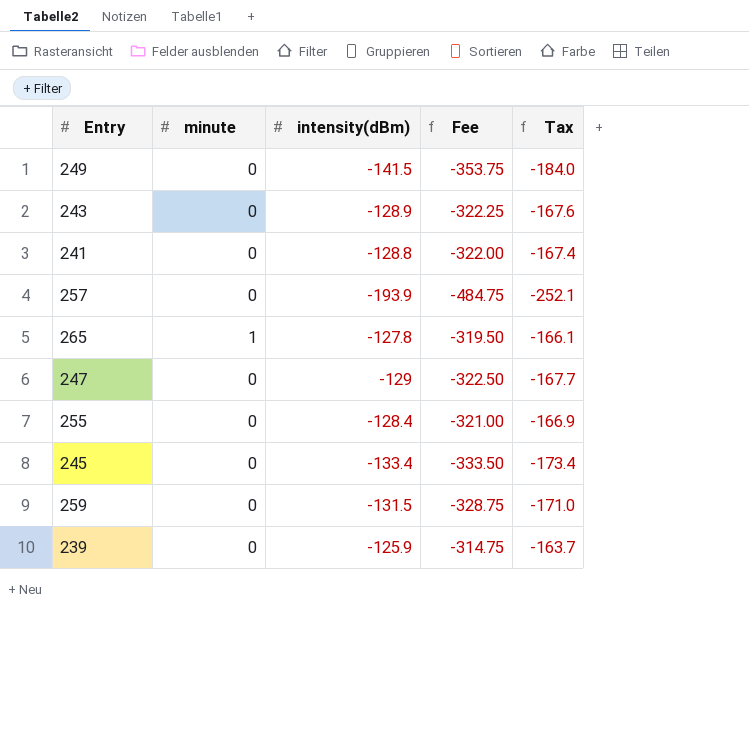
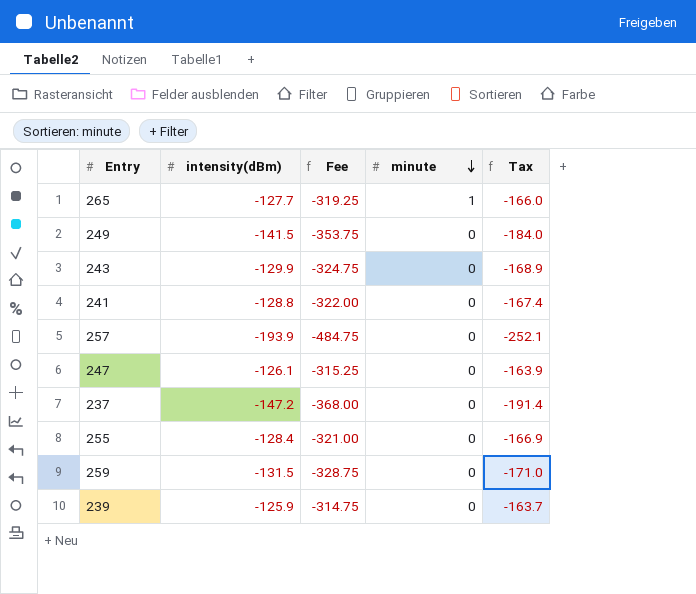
row order: none -> minute descending
column minute | position: 2 -> 4
row 245: 0 | -133.4 | -333.50 | -173.4 -> none
265 | intensity(dBm): -127.8 -> -127.7
265 | Fee: -319.50 -> -319.25
265 | Tax: -166.1 -> -166.0
243 | intensity(dBm): -128.9 -> -129.9
243 | Fee: -322.25 -> -324.75
243 | Tax: -167.6 -> -168.9
247 | intensity(dBm): -129 -> -126.1
247 | Fee: -322.50 -> -315.25
247 | Tax: -167.7 -> -163.9
row 237: none -> -147.2 | -368.00 | 0 | -191.4

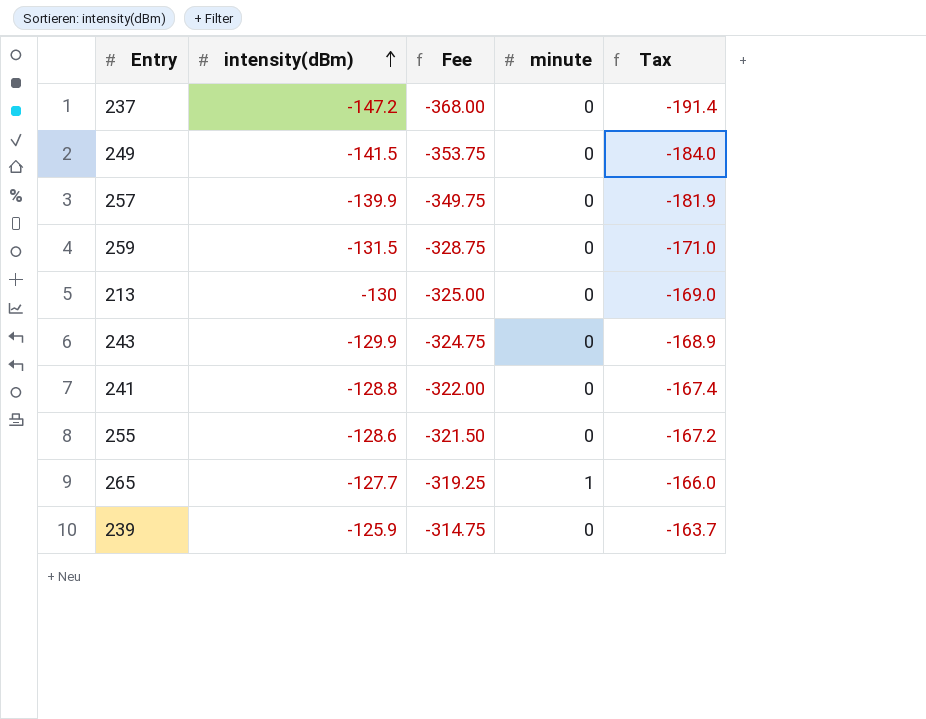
row order: minute descending -> intensity(dBm) ascending
row 247: -126.1 | -315.25 | 0 | -163.9 -> none
257 | intensity(dBm): -193.9 -> -139.9
257 | Fee: -484.75 -> -349.75
257 | Tax: -252.1 -> -181.9
row 213: none -> -130 | -325.00 | 0 | -169.0
255 | intensity(dBm): -128.4 -> -128.6
255 | Fee: -321.00 -> -321.50
255 | Tax: -166.9 -> -167.2

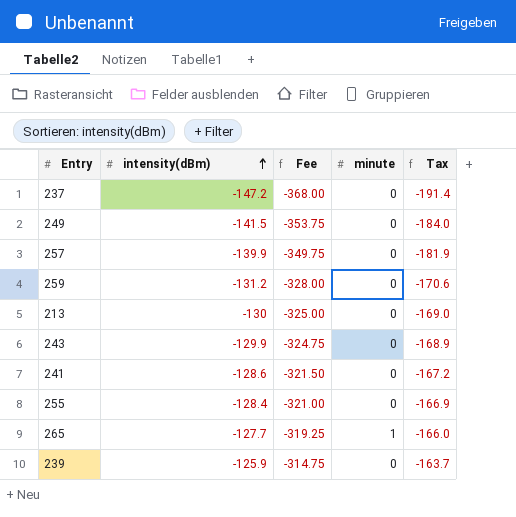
259 | intensity(dBm): -131.5 -> -131.2
259 | Fee: -328.75 -> -328.00
259 | Tax: -171.0 -> -170.6
241 | intensity(dBm): -128.8 -> -128.6
241 | Fee: -322.00 -> -321.50
241 | Tax: -167.4 -> -167.2
255 | intensity(dBm): -128.6 -> -128.4
255 | Fee: -321.50 -> -321.00
255 | Tax: -167.2 -> -166.9

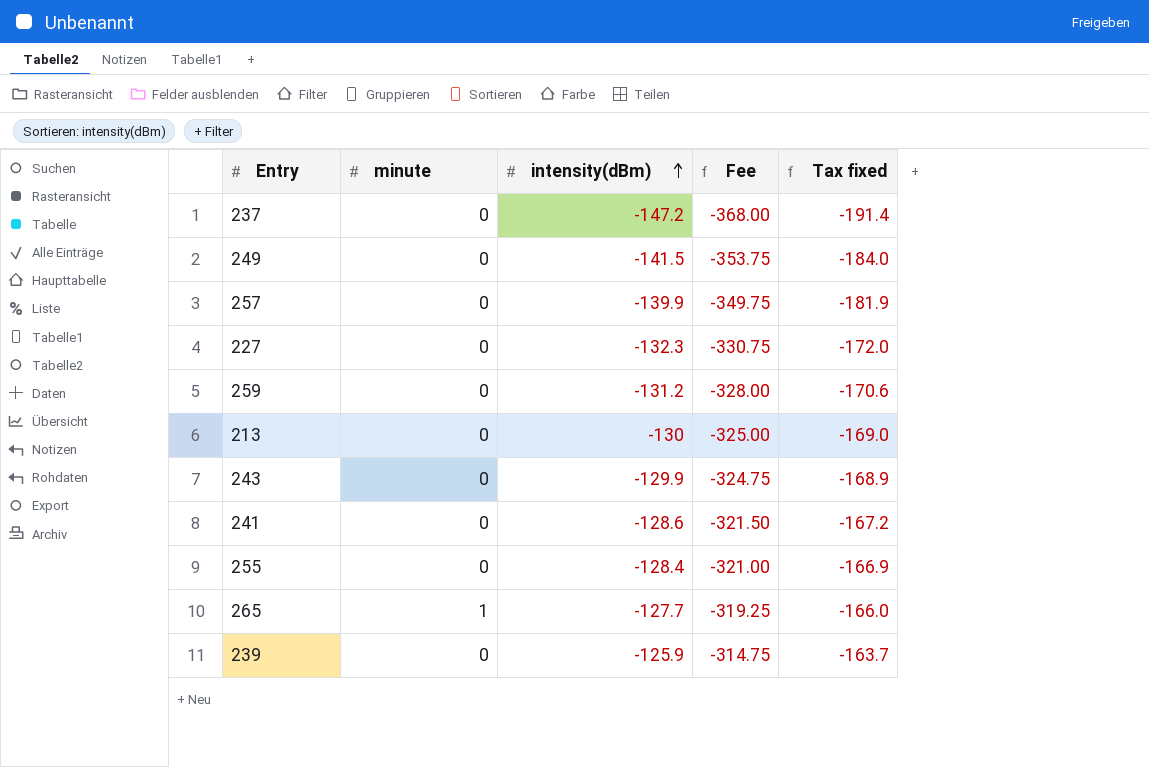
column minute | position: 4 -> 2
column name: Tax -> Tax fixed
row 227: none -> 0 | -132.3 | -330.75 | -172.0

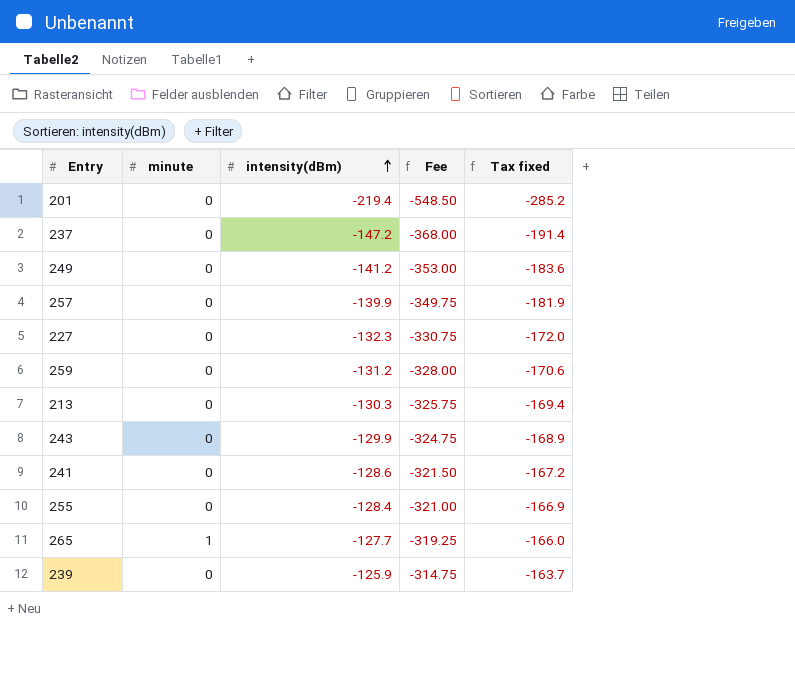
row 201: none -> 0 | -219.4 | -548.50 | -285.2
249 | intensity(dBm): -141.5 -> -141.2
249 | Fee: -353.75 -> -353.00
249 | Tax fixed: -184.0 -> -183.6
213 | intensity(dBm): -130 -> -130.3
213 | Fee: -325.00 -> -325.75
213 | Tax fixed: -169.0 -> -169.4

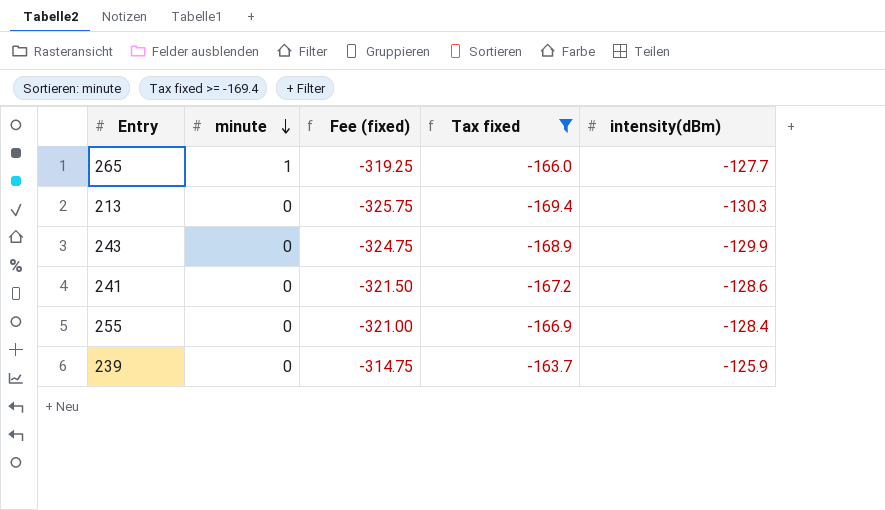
filter: none -> Tax fixed >= -169.4
row order: intensity(dBm) ascending -> minute descending
column name: Fee -> Fee (fixed)
column intensity(dBm) | position: 3 -> 5

